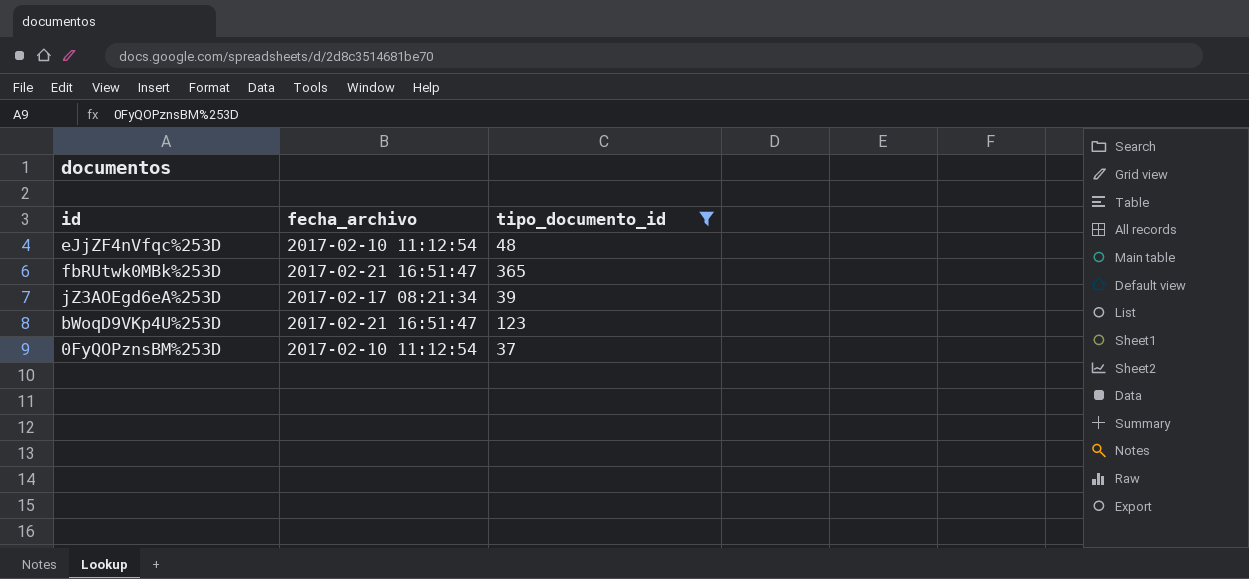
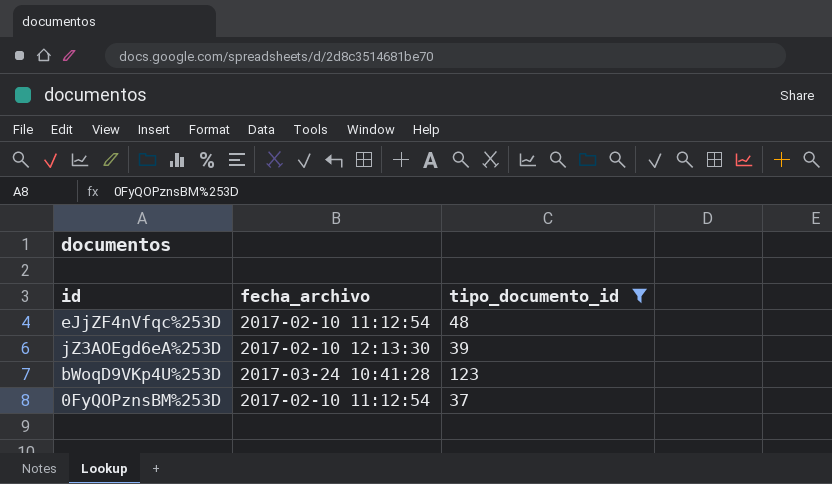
row fbRUtwk0MBk%253D: 2017-02-21 16:51:47 | 365 -> none
jZ3AOEgd6eA%253D | fecha_archivo: 2017-02-17 08:21:34 -> 2017-02-10 12:13:30
bWoqD9VKp4U%253D | fecha_archivo: 2017-02-21 16:51:47 -> 2017-03-24 10:41:28

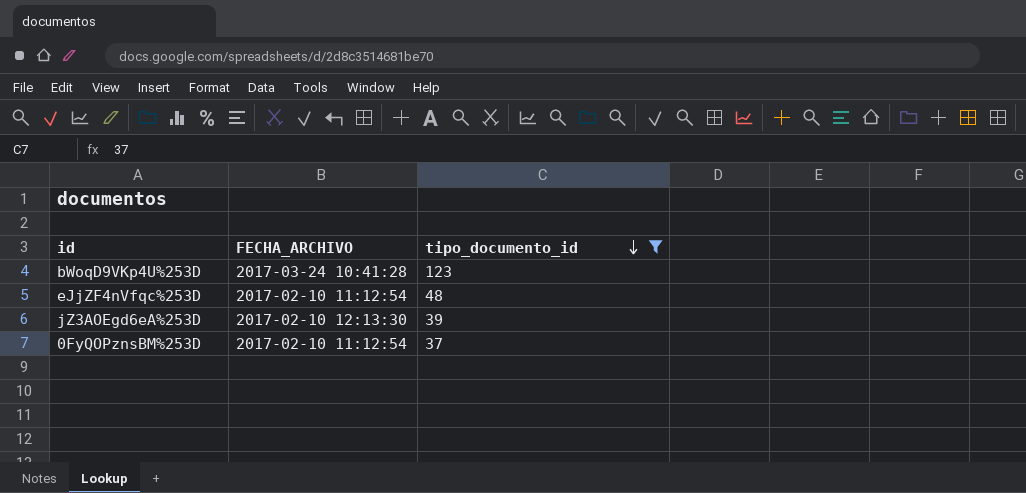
row order: none -> tipo_documento_id descending
column name: fecha_archivo -> FECHA_ARCHIVO

